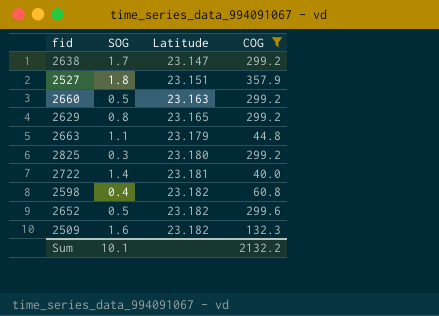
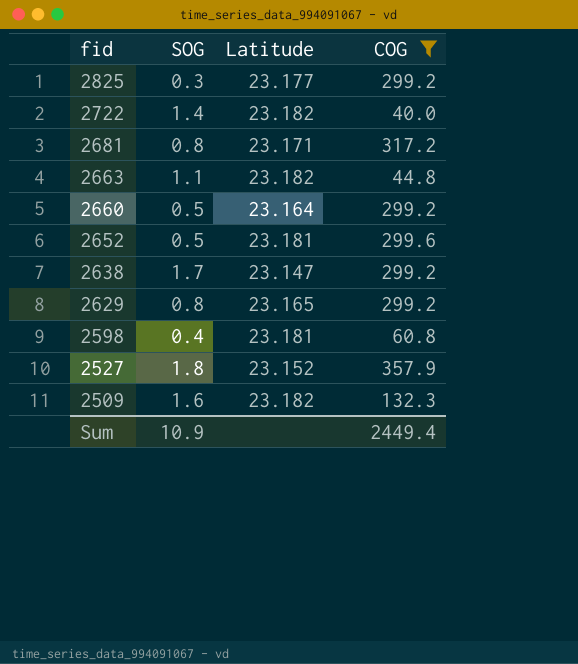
row order: Latitude ascending -> fid descending
2825 | Latitude: 23.180 -> 23.177
2722 | Latitude: 23.181 -> 23.182
row 2681: none -> 0.8 | 23.171 | 317.2
2663 | Latitude: 23.179 -> 23.182
2660 | Latitude: 23.163 -> 23.164
2652 | Latitude: 23.182 -> 23.181
2598 | Latitude: 23.182 -> 23.181
2527 | Latitude: 23.151 -> 23.152
Sum | SOG: 10.1 -> 10.9
Sum | COG: 2132.2 -> 2449.4

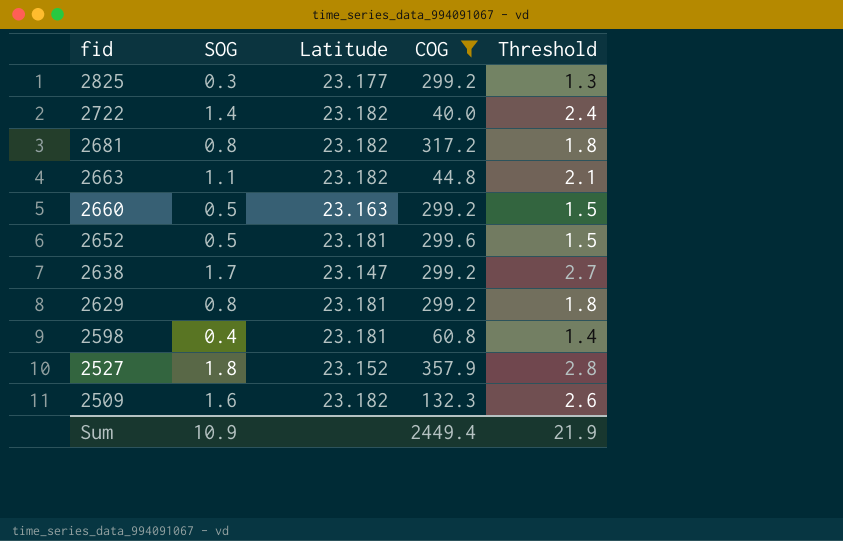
column Threshold | formula: none -> [SOG] + 1
2681 | Latitude: 23.171 -> 23.182
2660 | Latitude: 23.164 -> 23.163
2629 | Latitude: 23.165 -> 23.181

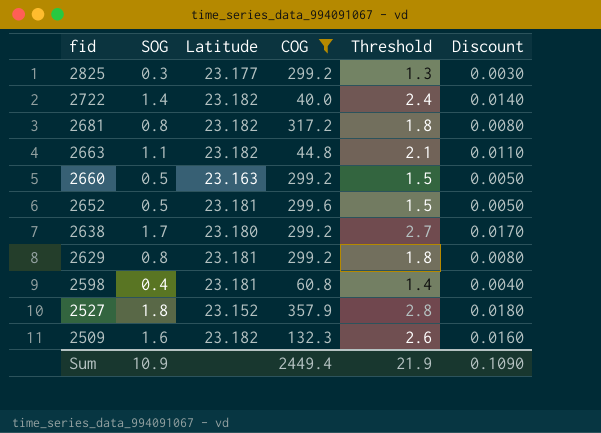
column Discount | formula: none -> [SOG] * 0.01
2638 | Latitude: 23.147 -> 23.180

